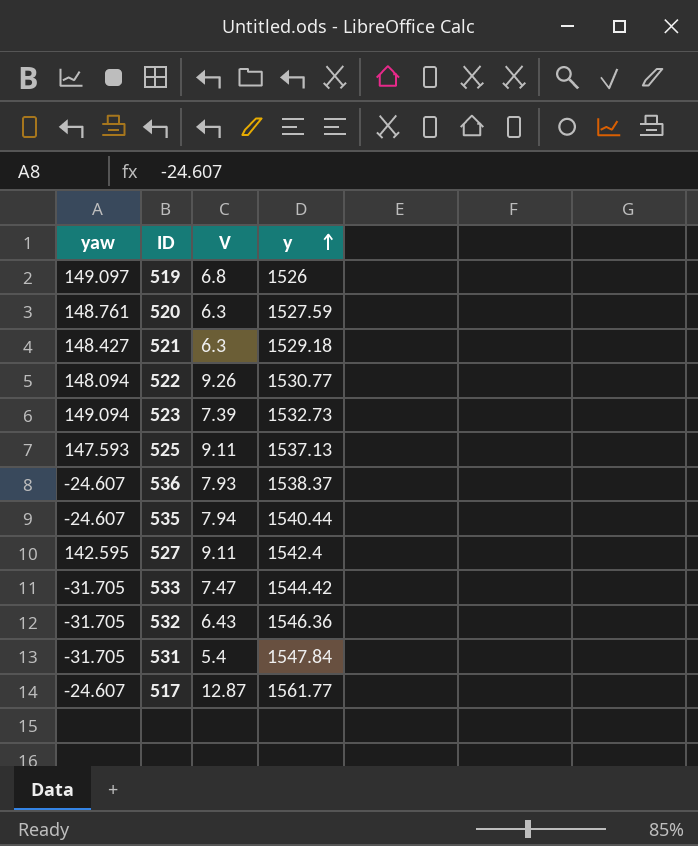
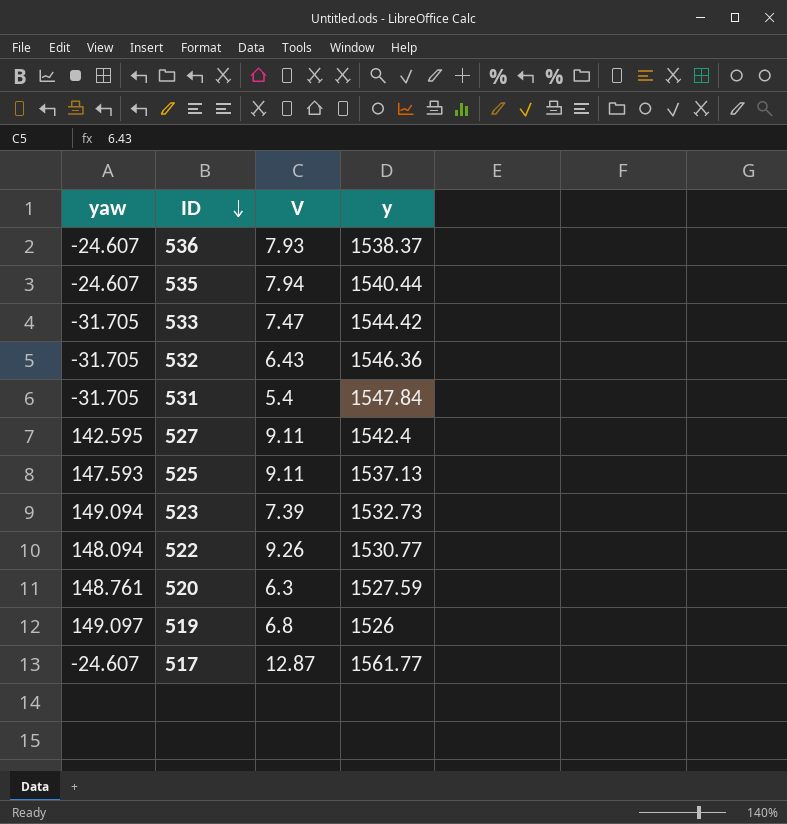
row order: y ascending -> ID descending
row 521: 148.427 | 6.3 | 1529.18 -> none

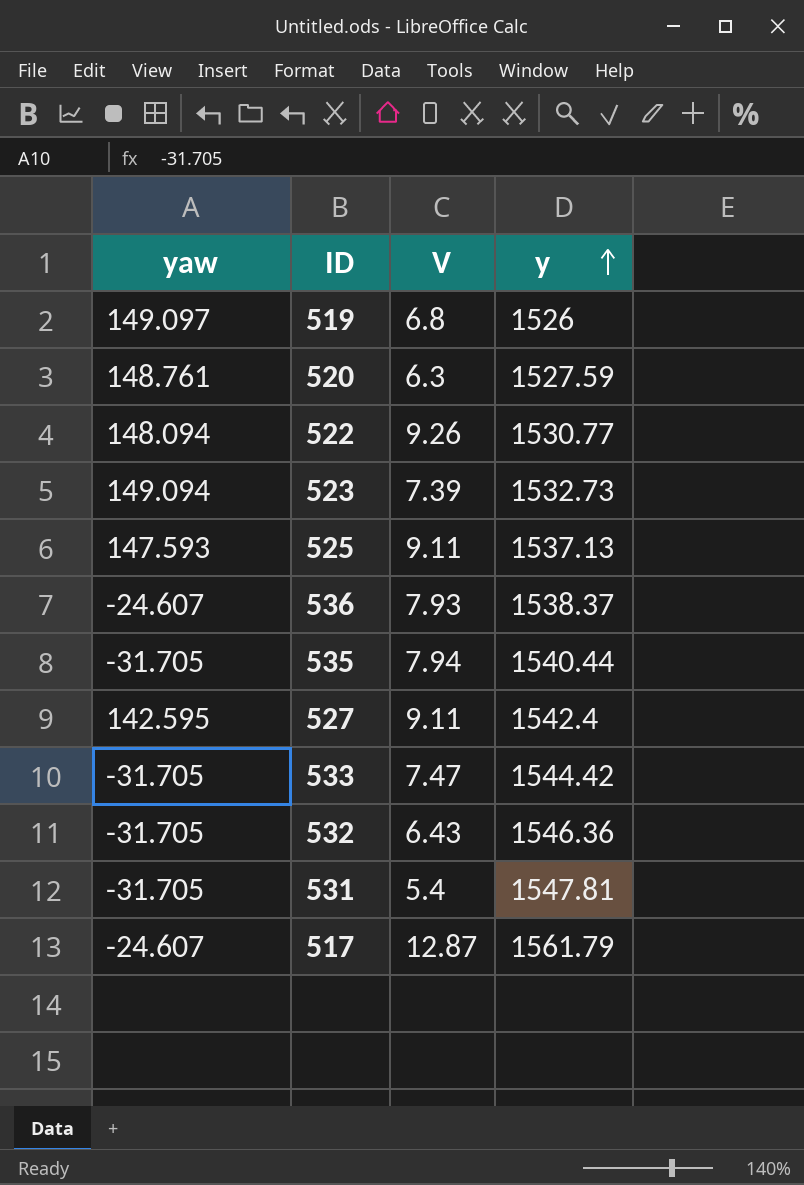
row order: ID descending -> y ascending
535 | yaw: -24.607 -> -31.705
531 | y: 1547.84 -> 1547.81
517 | y: 1561.77 -> 1561.79

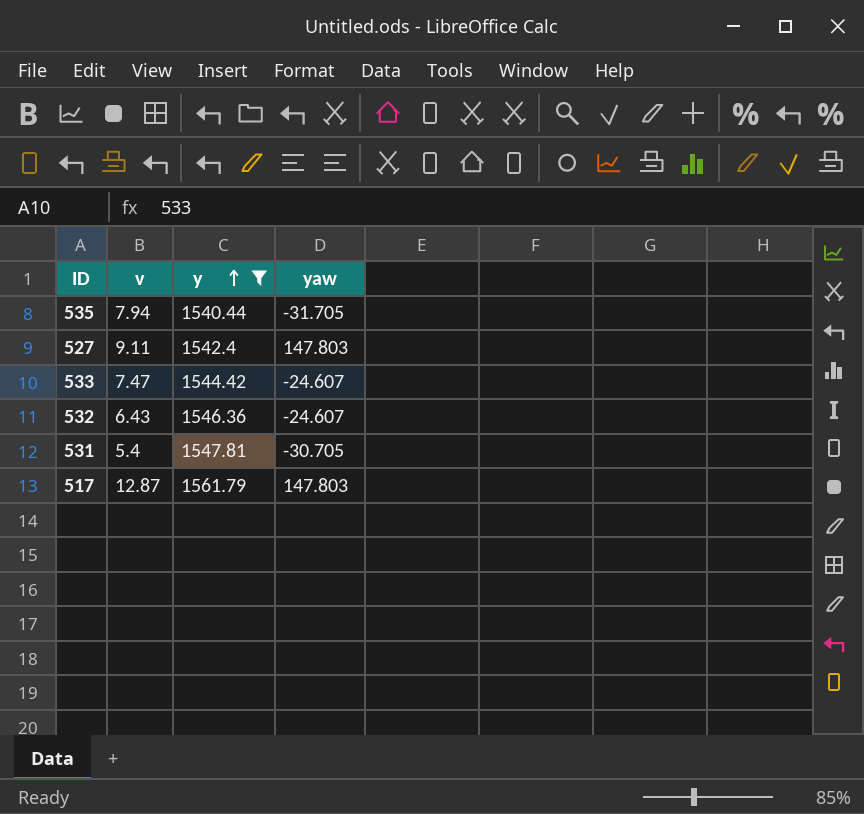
filter: none -> y >= 1540.44
column name: V -> v
column yaw | position: 1 -> 4
527 | yaw: 142.595 -> 147.803
533 | yaw: -31.705 -> -24.607
532 | yaw: -31.705 -> -24.607
531 | yaw: -31.705 -> -30.705
517 | yaw: -24.607 -> 147.803

